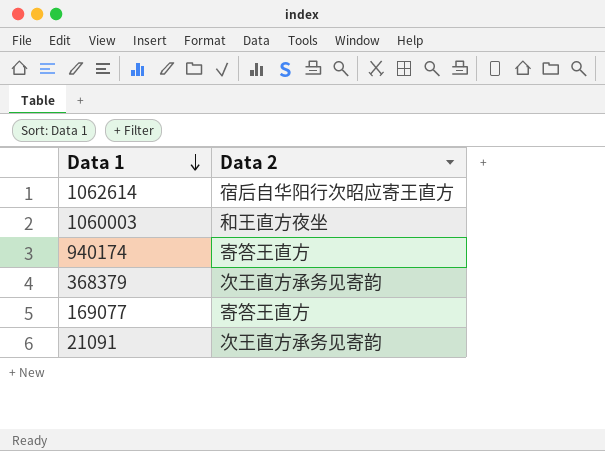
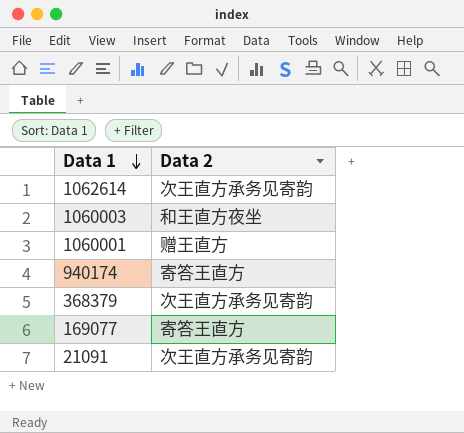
1062614 | Data 2: 宿后自华阳行次昭应寄王直方 -> 次王直方承务见寄韵
row 1060001: none -> 赠王直方

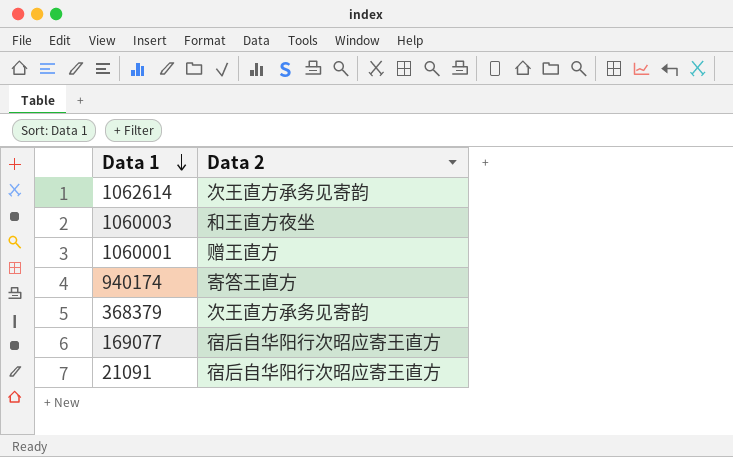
169077 | Data 2: 寄答王直方 -> 宿后自华阳行次昭应寄王直方
21091 | Data 2: 次王直方承务见寄韵 -> 宿后自华阳行次昭应寄王直方

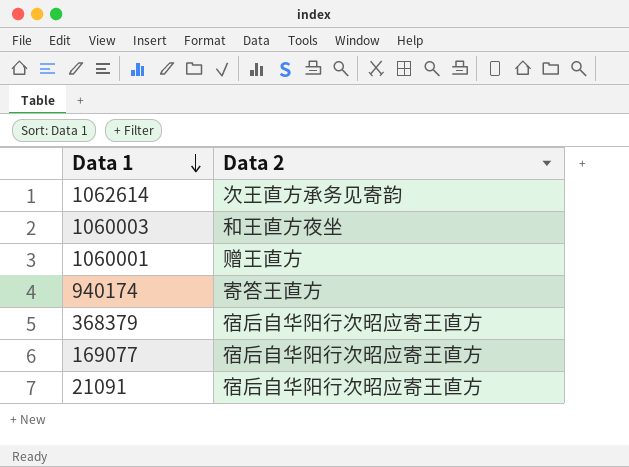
368379 | Data 2: 次王直方承务见寄韵 -> 宿后自华阳行次昭应寄王直方

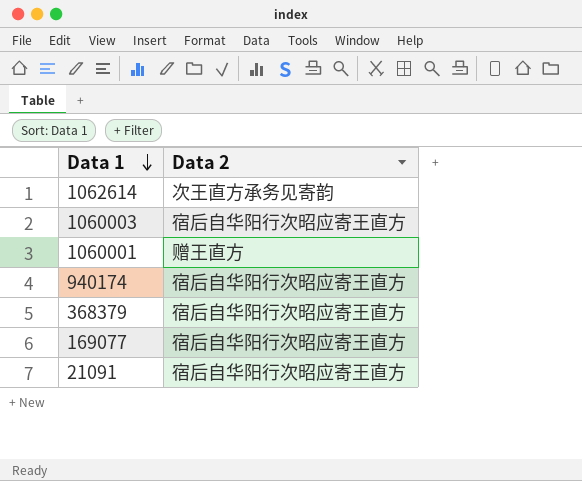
1060003 | Data 2: 和王直方夜坐 -> 宿后自华阳行次昭应寄王直方
940174 | Data 2: 寄答王直方 -> 宿后自华阳行次昭应寄王直方

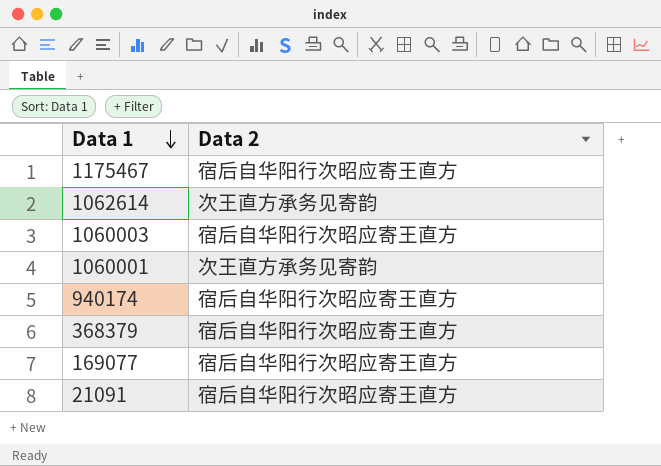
row 1175467: none -> 宿后自华阳行次昭应寄王直方
1060001 | Data 2: 赠王直方 -> 次王直方承务见寄韵

